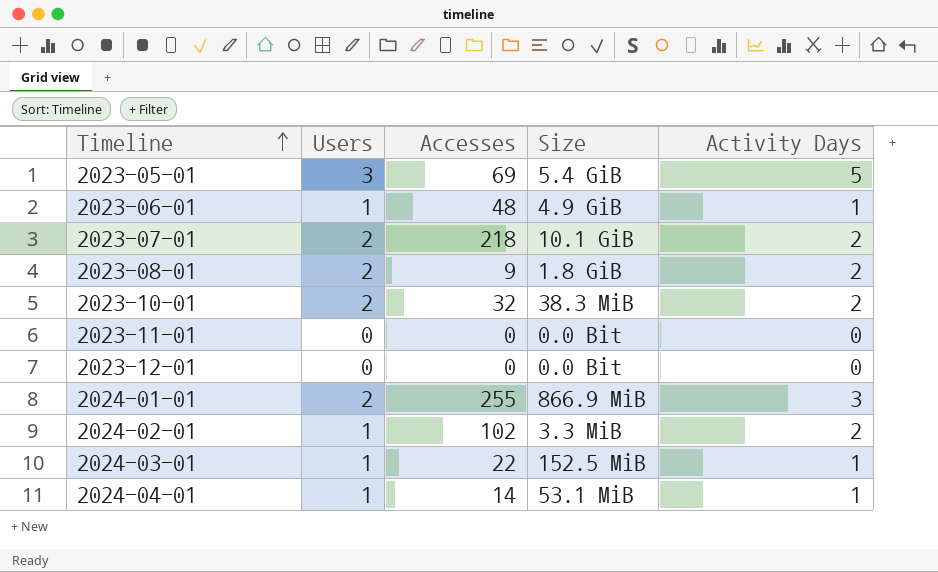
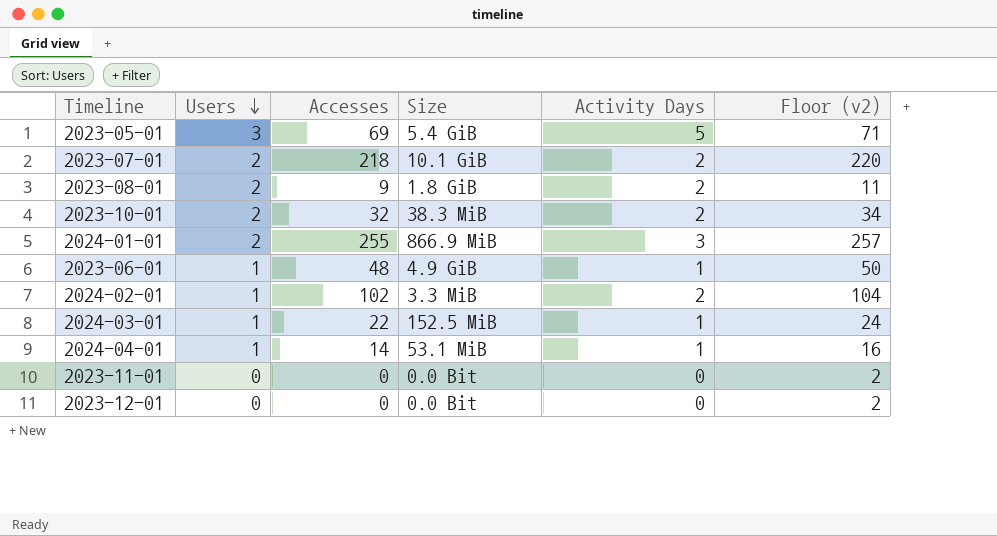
row order: Timeline ascending -> Users descending
column Floor (v2) | formula: none -> [Accesses] + 2

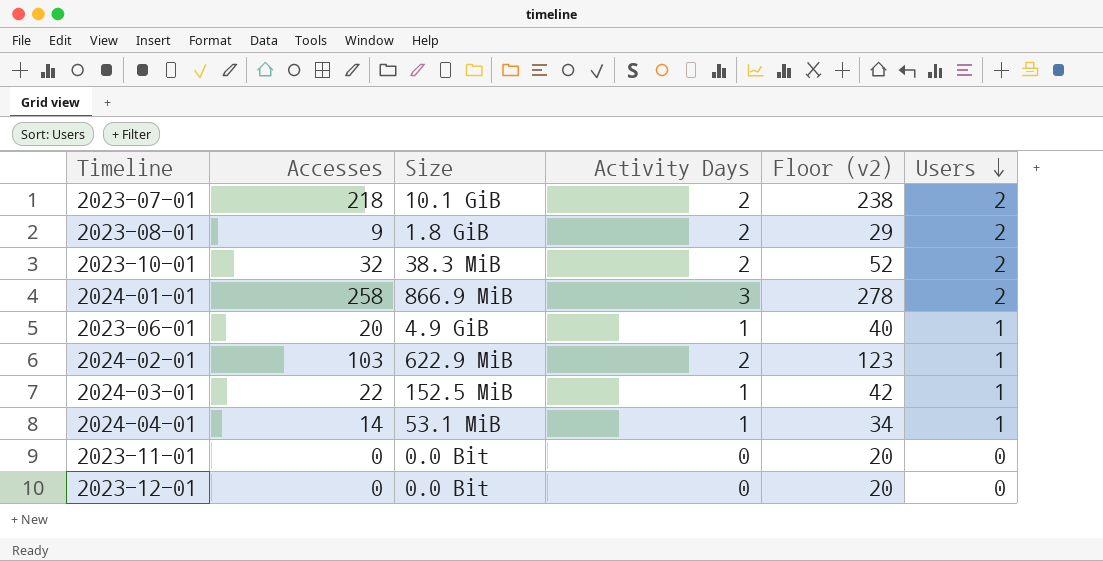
column Floor (v2) | formula: [Accesses] + 2 -> [Accesses] + 20
column Users | position: 2 -> 6
row 2023-05-01: 3 | 69 | 5.4 GiB | 5 | 71 -> none
2024-01-01 | Accesses: 255 -> 258
2023-06-01 | Accesses: 48 -> 20
2024-02-01 | Accesses: 102 -> 103
2024-02-01 | Size: 3.3 MiB -> 622.9 MiB

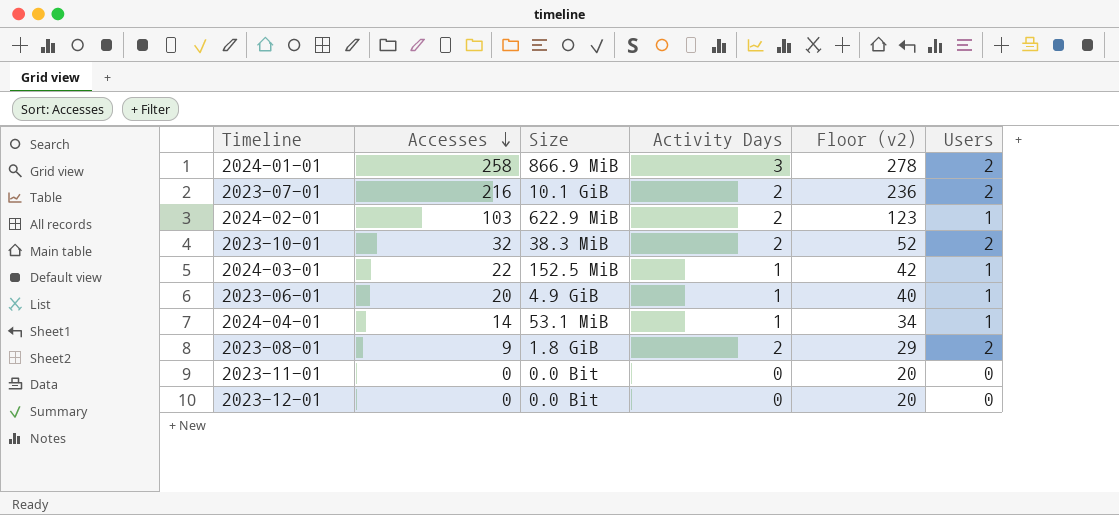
row order: Users descending -> Accesses descending
2023-07-01 | Accesses: 218 -> 216
2023-07-01 | Floor (v2): 238 -> 236

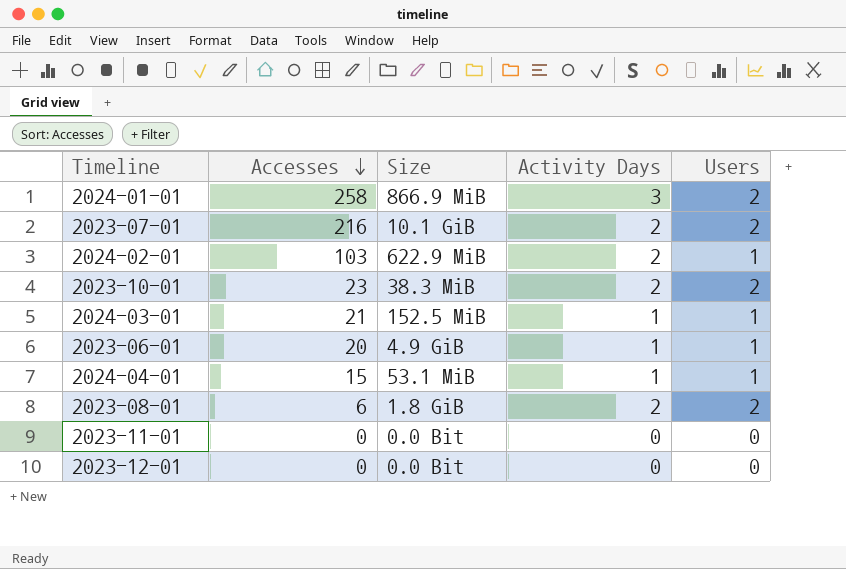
column Floor (v2) | formula: [Accesses] + 20 -> none
2023-10-01 | Accesses: 32 -> 23
2024-03-01 | Accesses: 22 -> 21
2024-04-01 | Accesses: 14 -> 15
2023-08-01 | Accesses: 9 -> 6

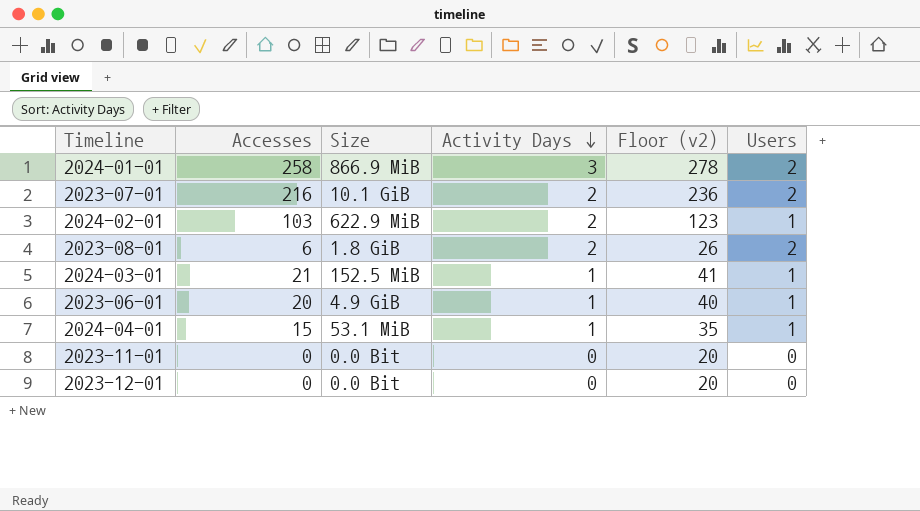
row order: Accesses descending -> Activity Days descending
column Floor (v2) | formula: none -> [Accesses] + 20
row 2023-10-01: 23 | 38.3 MiB | 2 | 2 -> none

